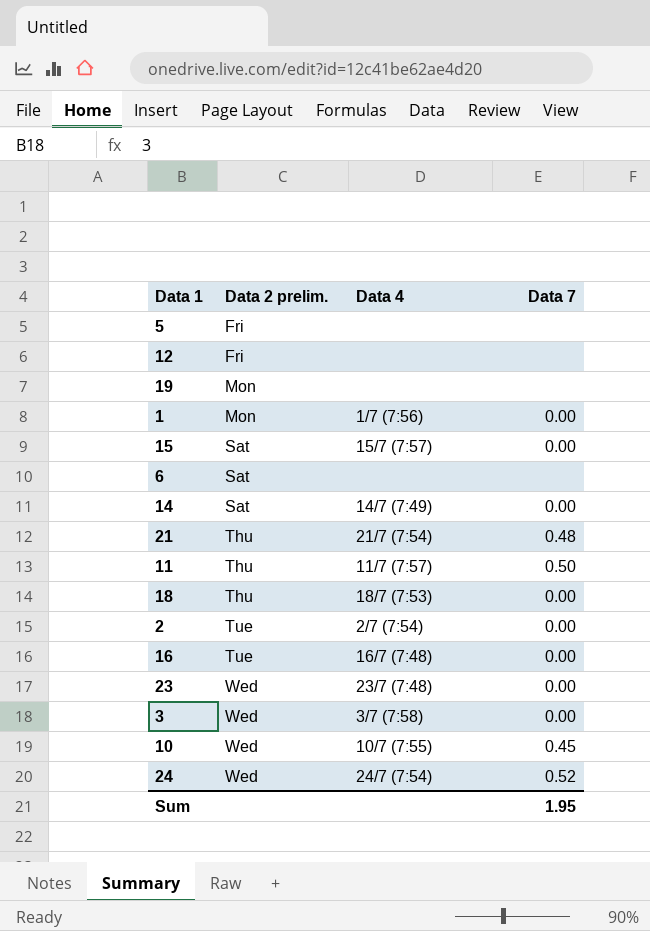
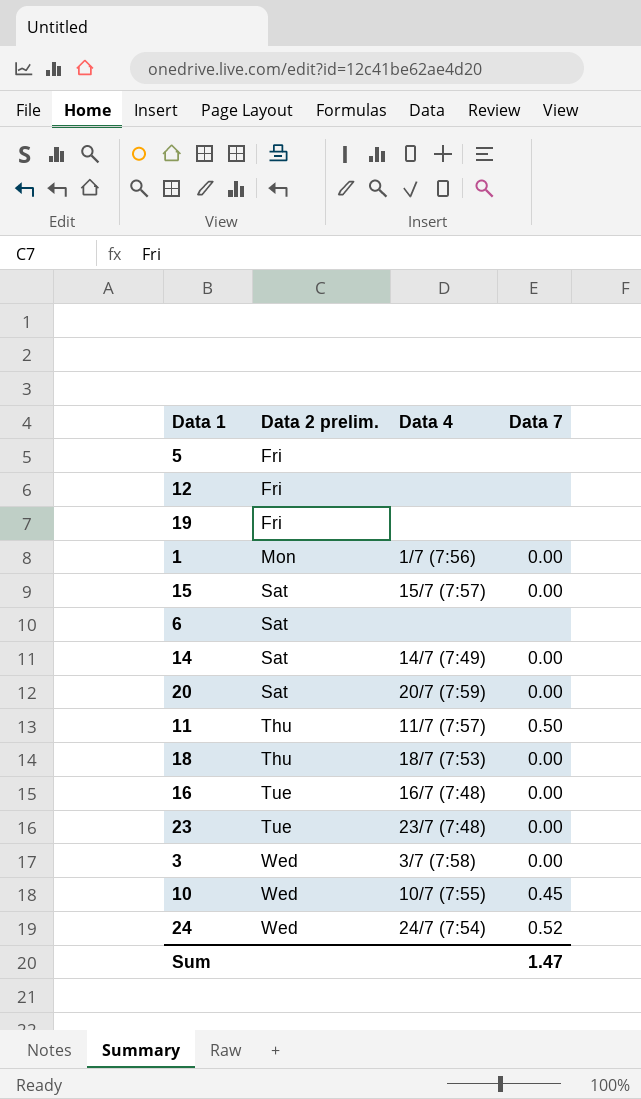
row 21: Thu | 21/7 (7:54) | 0.48 -> none
row 2: Tue | 2/7 (7:54) | 0.00 -> none
19 | Data 2 prelim.: Mon -> Fri
row 20: none -> Sat | 20/7 (7:59) | 0.00
23 | Data 2 prelim.: Wed -> Tue
Sum | Data 7: 1.95 -> 1.47

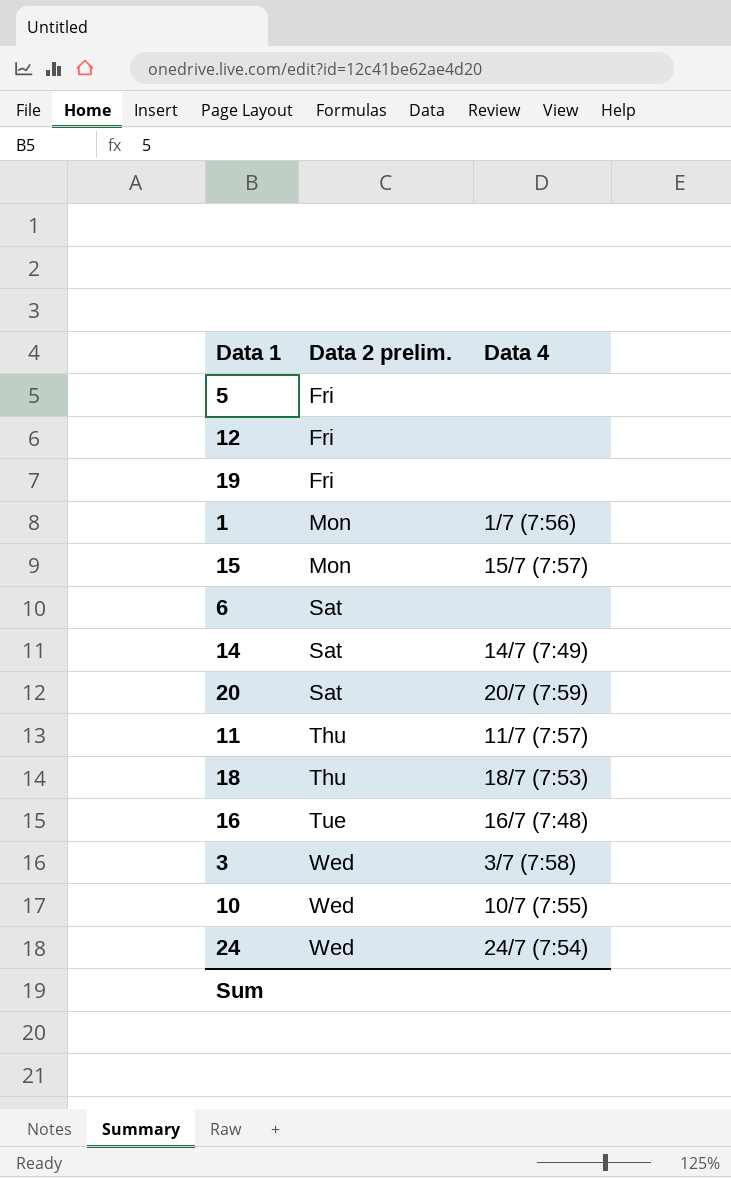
column Data 7 | position: 4 -> none
row 23: Tue | 23/7 (7:48) | 0.00 -> none
15 | Data 2 prelim.: Sat -> Mon

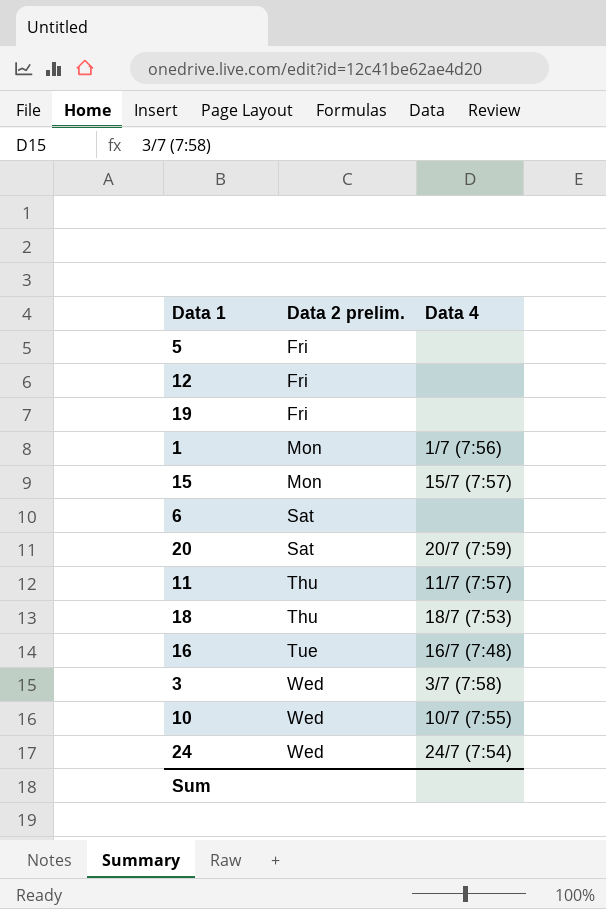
row 14: Sat | 14/7 (7:49) -> none

